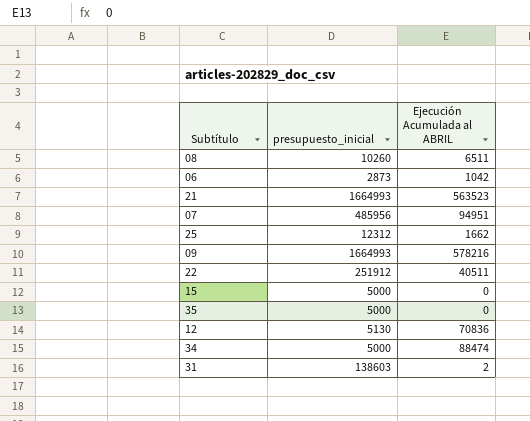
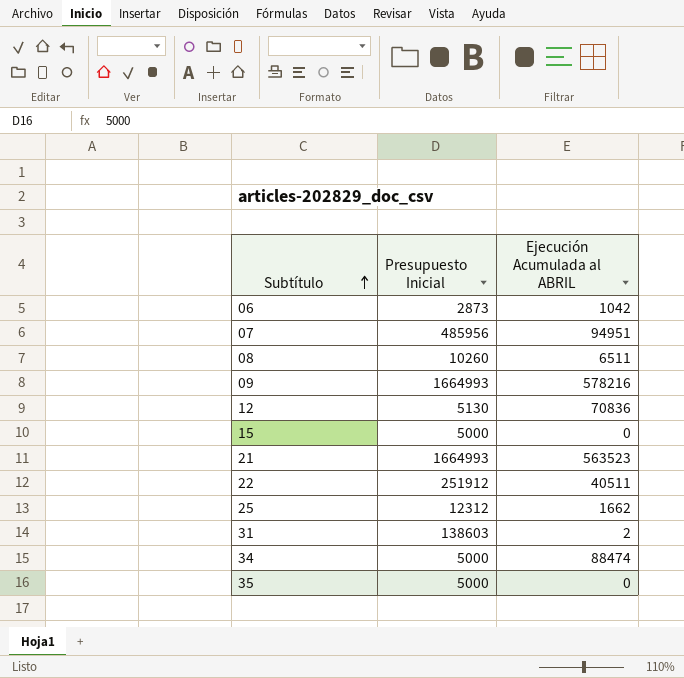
row order: none -> Subtítulo ascending
column name: presupuesto_inicial -> Presupuesto Inicial

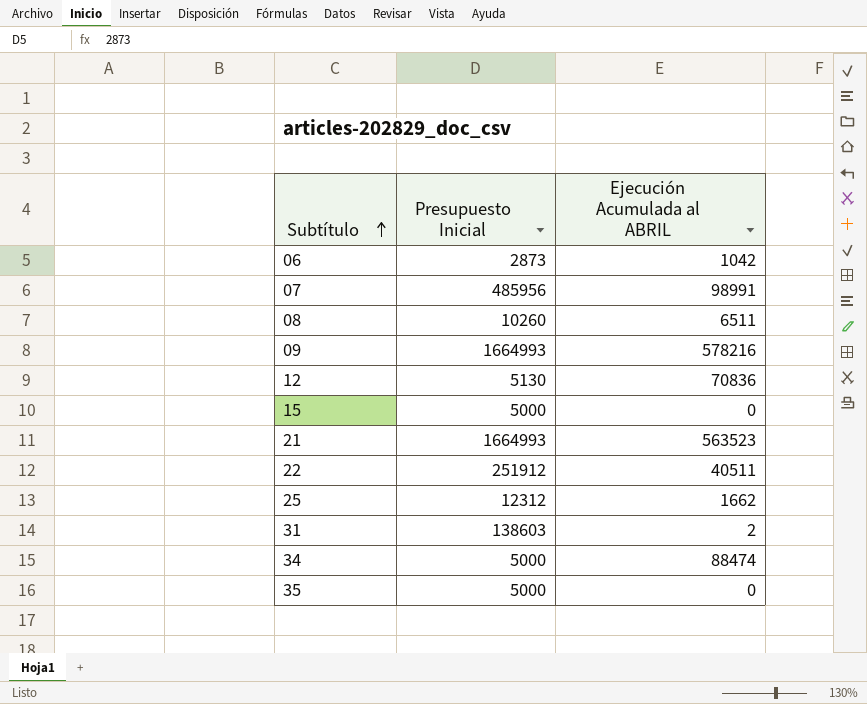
07 | Ejecución Acumulada al ABRIL: 94951 -> 98991

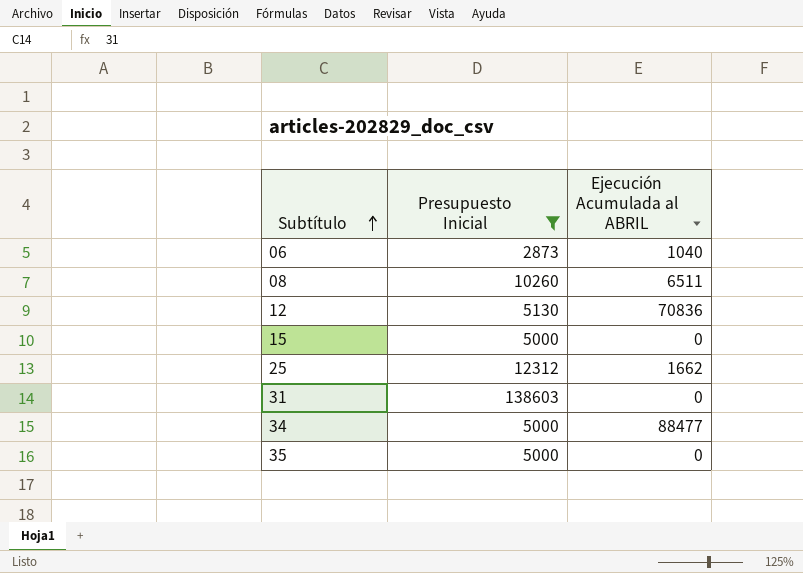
filter: none -> Presupuesto Inicial <= 138603
06 | Ejecución Acumulada al ABRIL: 1042 -> 1040
31 | Ejecución Acumulada al ABRIL: 2 -> 0
34 | Ejecución Acumulada al ABRIL: 88474 -> 88477

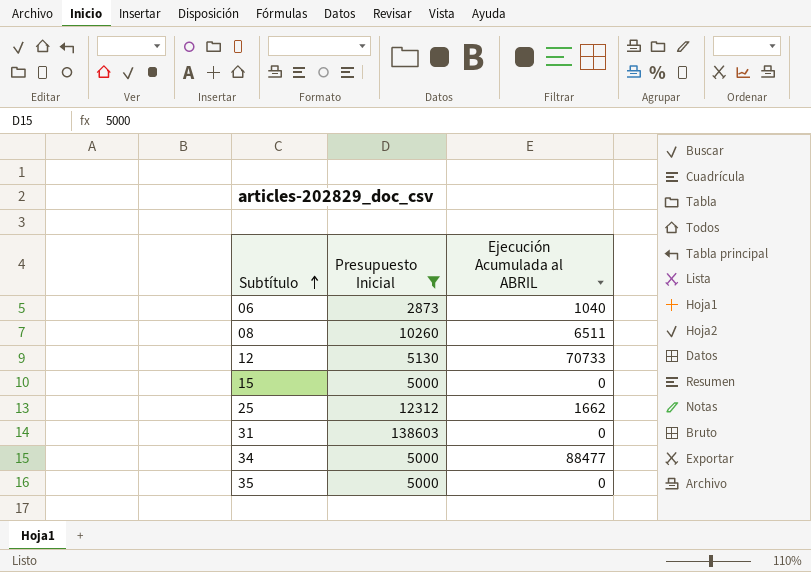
12 | Ejecución Acumulada al ABRIL: 70836 -> 70733

